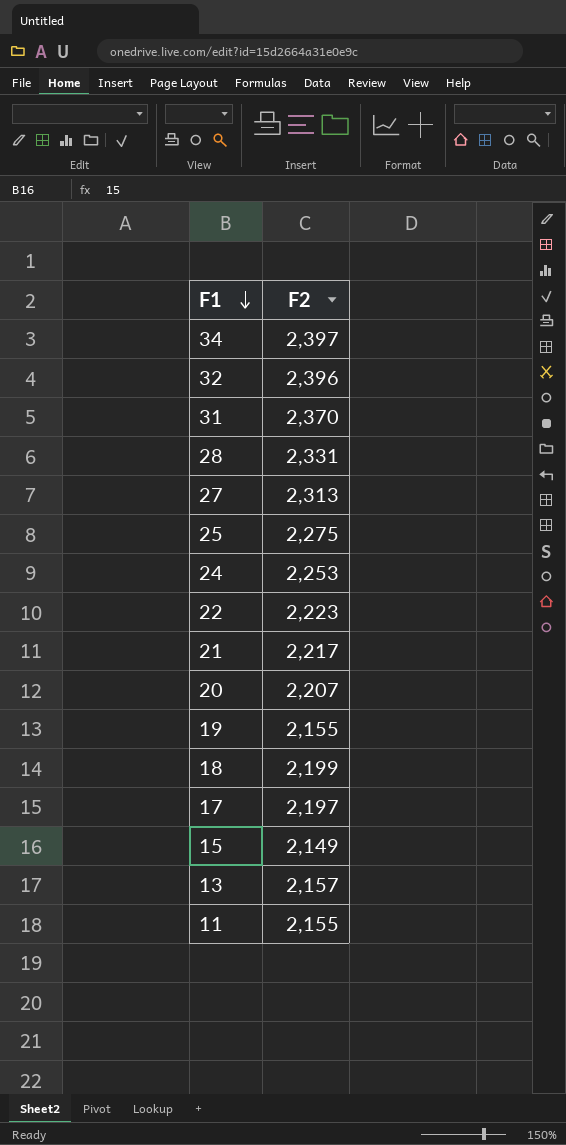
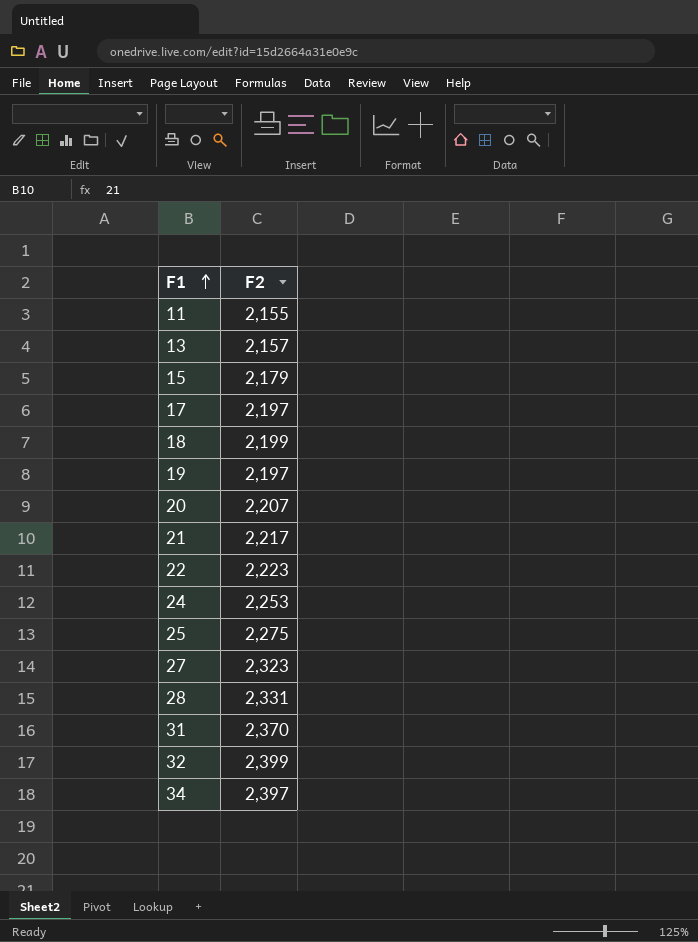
row order: F1 descending -> F1 ascending
15 | F2: 2,149 -> 2,179
19 | F2: 2,155 -> 2,197
27 | F2: 2,313 -> 2,323
32 | F2: 2,396 -> 2,399

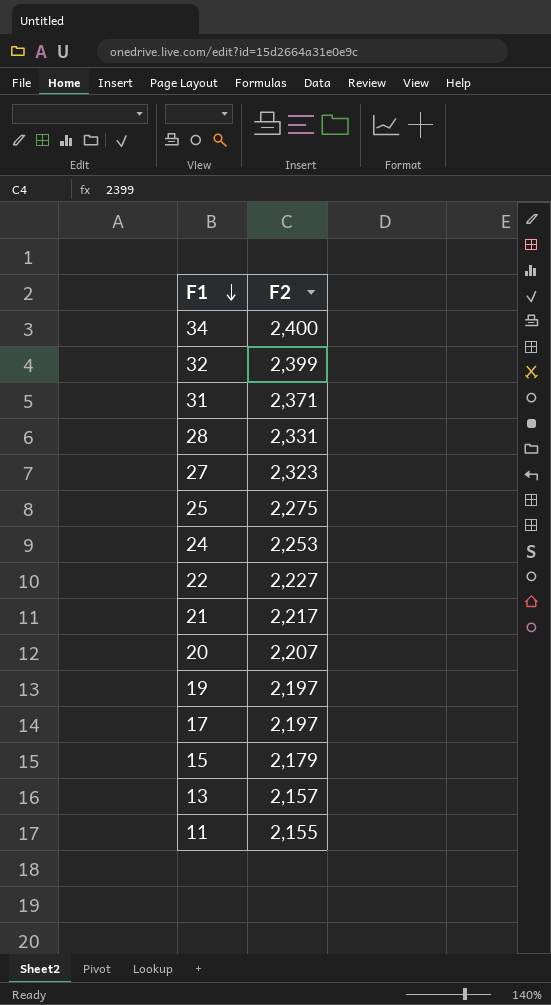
row order: F1 ascending -> F1 descending
row 18: 2,199 -> none
34 | F2: 2,397 -> 2,400
31 | F2: 2,370 -> 2,371
22 | F2: 2,223 -> 2,227

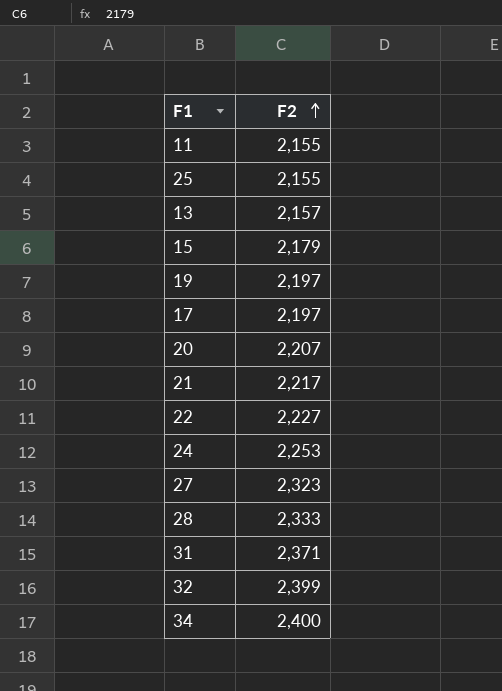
row order: F1 descending -> F2 ascending
25 | F2: 2,275 -> 2,155
28 | F2: 2,331 -> 2,333

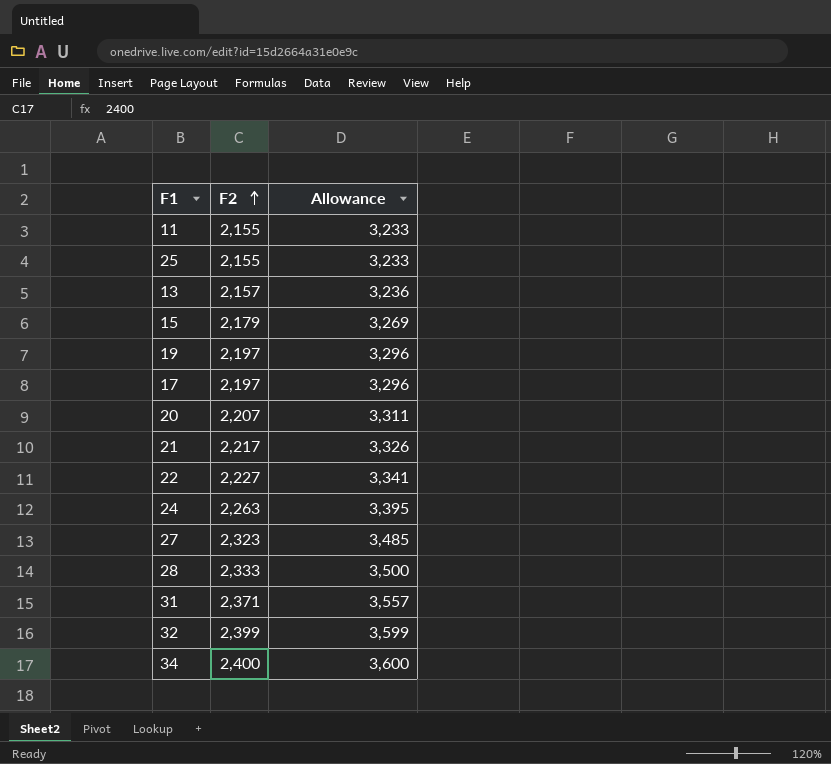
column Allowance | formula: none -> [F2] * 1.5
24 | F2: 2,253 -> 2,263

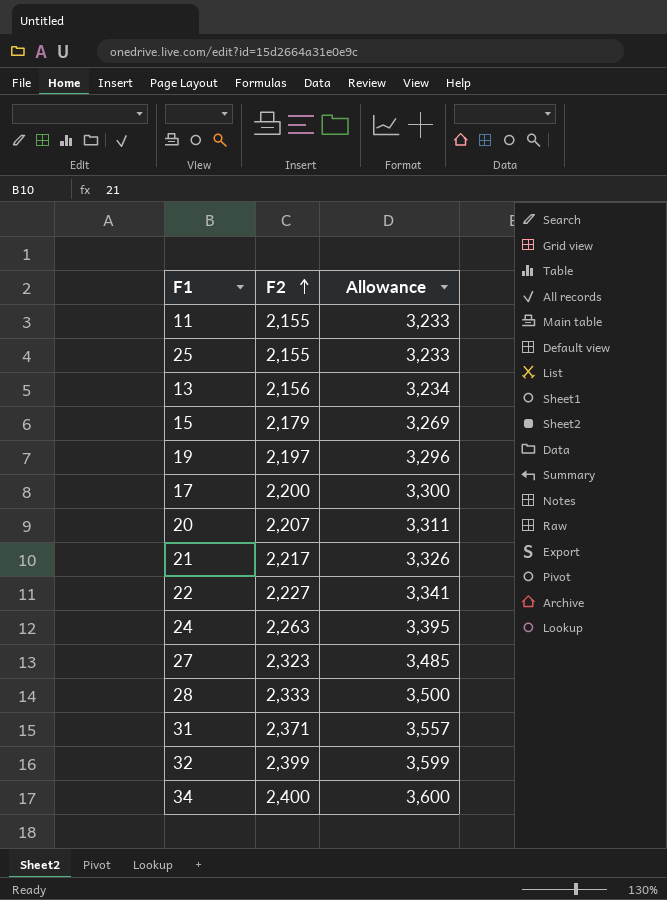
13 | F2: 2,157 -> 2,156
13 | Allowance: 3,236 -> 3,234
17 | F2: 2,197 -> 2,200
17 | Allowance: 3,296 -> 3,300

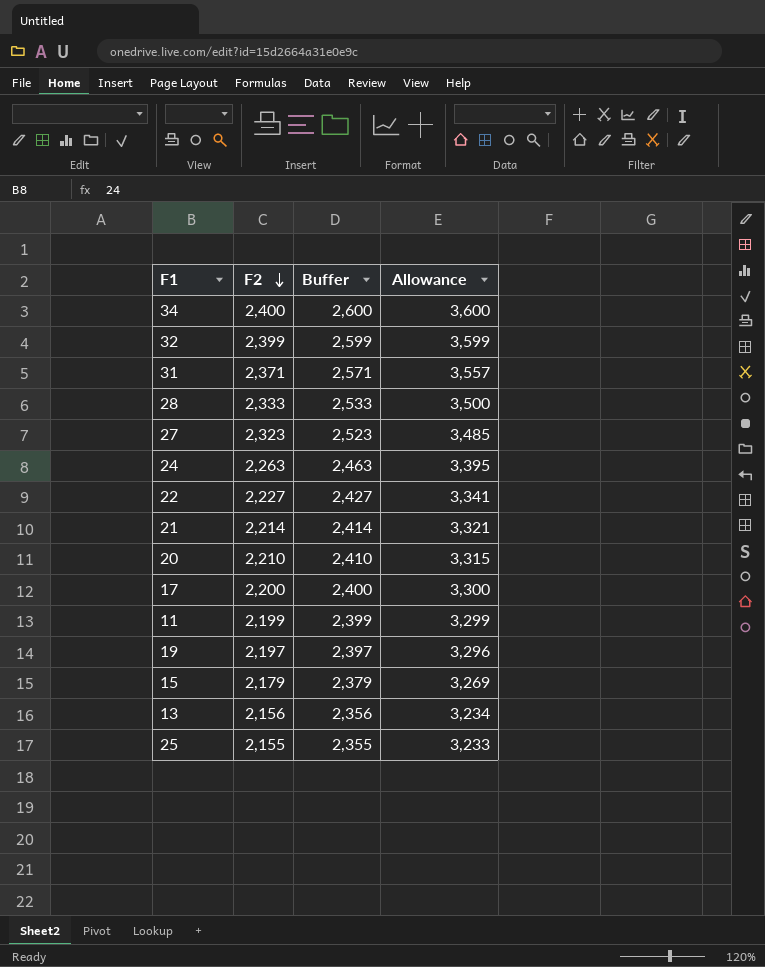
row order: F2 ascending -> F2 descending
column Buffer | formula: none -> [F2] + 200
21 | F2: 2,217 -> 2,214
21 | Allowance: 3,326 -> 3,321
20 | F2: 2,207 -> 2,210
20 | Allowance: 3,311 -> 3,315
11 | F2: 2,155 -> 2,199
11 | Allowance: 3,233 -> 3,299

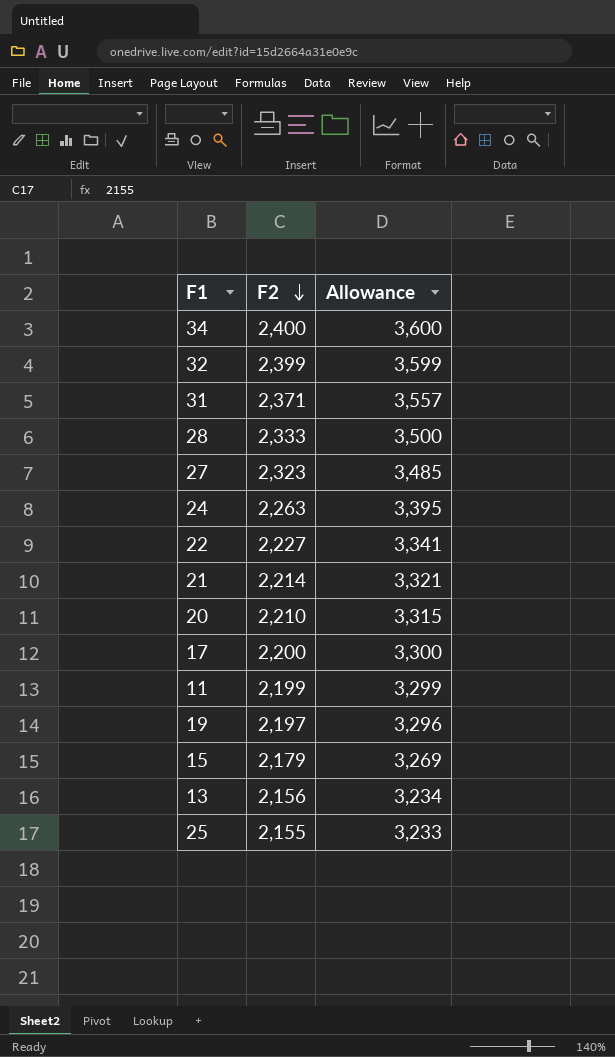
column Buffer | formula: [F2] + 200 -> none

